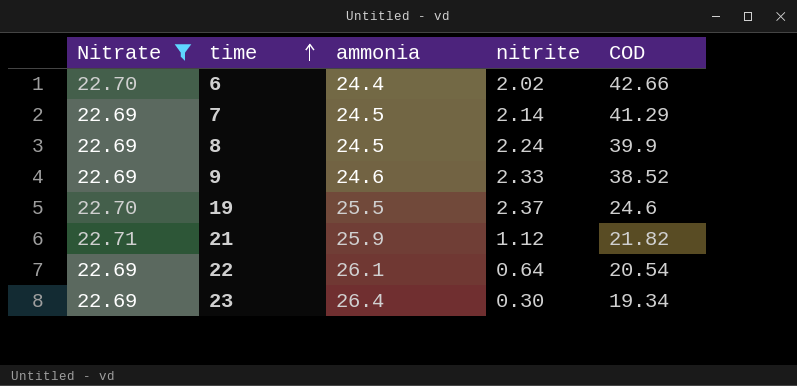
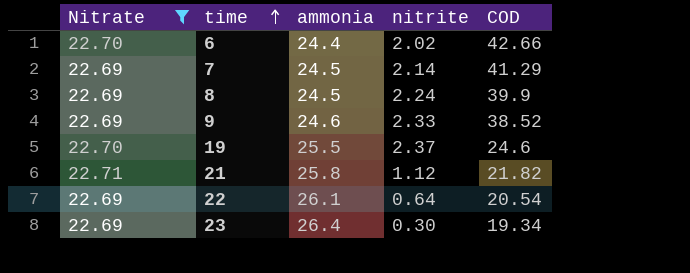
21 | ammonia: 25.9 -> 25.8

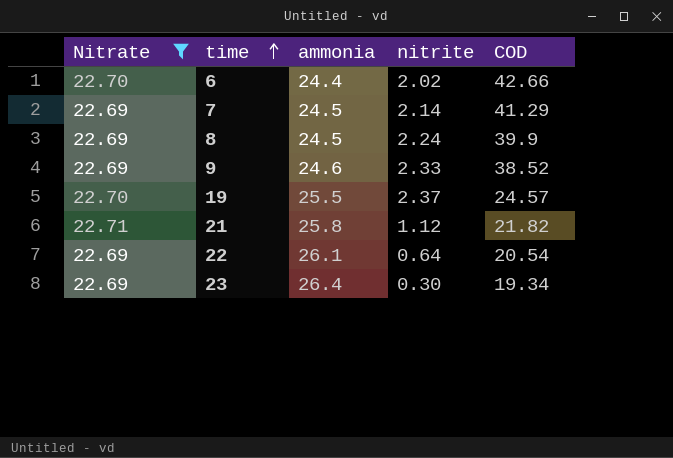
19 | COD: 24.6 -> 24.57

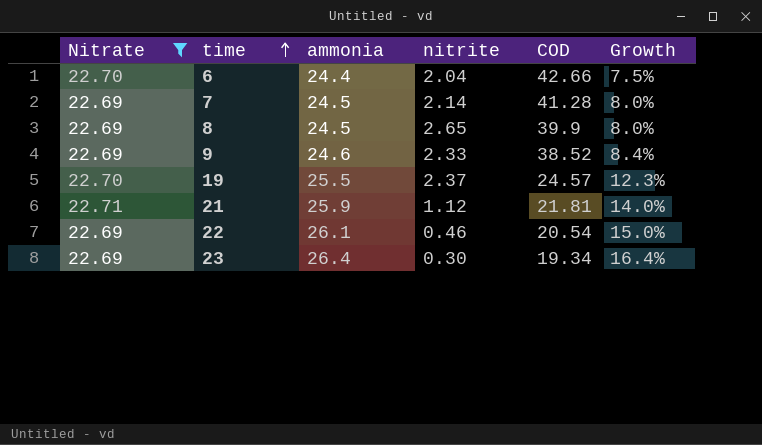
column Growth | formula: none -> ([ammonia] - [Nitrate]) / [Nitrate]
6 | nitrite: 2.02 -> 2.04
7 | COD: 41.29 -> 41.28
8 | nitrite: 2.24 -> 2.65
21 | ammonia: 25.8 -> 25.9
21 | COD: 21.82 -> 21.81
22 | nitrite: 0.64 -> 0.46

